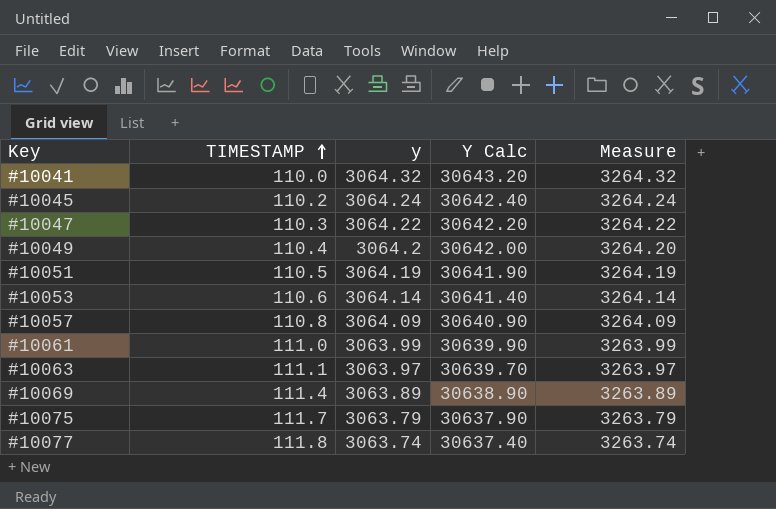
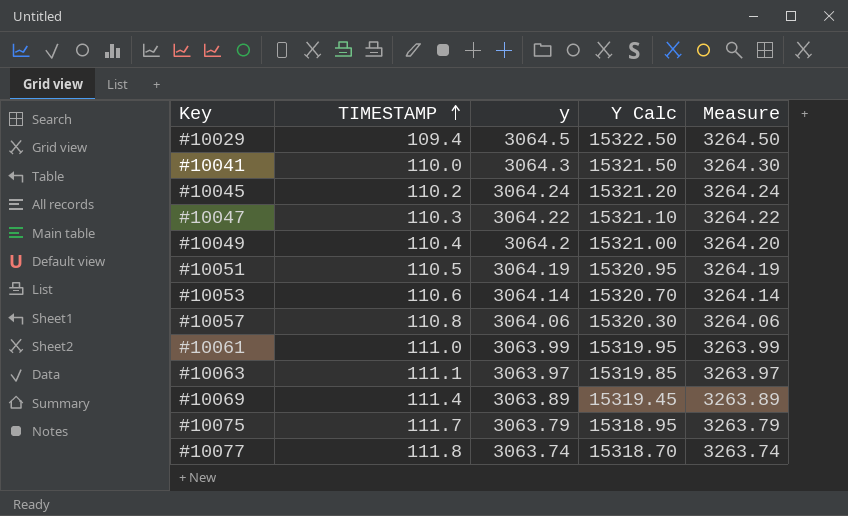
column Y Calc | formula: [y] * 10 -> [y] * 5
row #10029: none -> 109.4 | 3064.5 | 15322.50 | 3264.50
#10041 | y: 3064.32 -> 3064.3
#10041 | Measure: 3264.32 -> 3264.30
#10057 | y: 3064.09 -> 3064.06
#10057 | Measure: 3264.09 -> 3264.06

